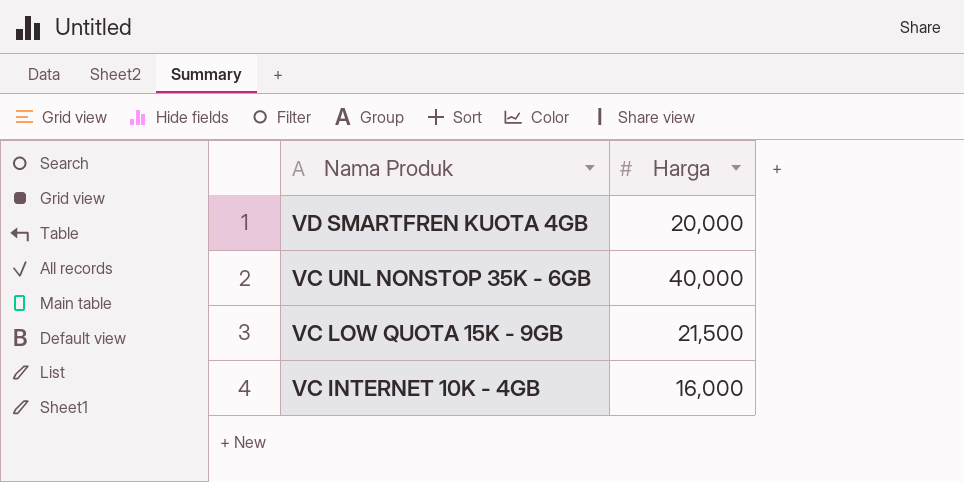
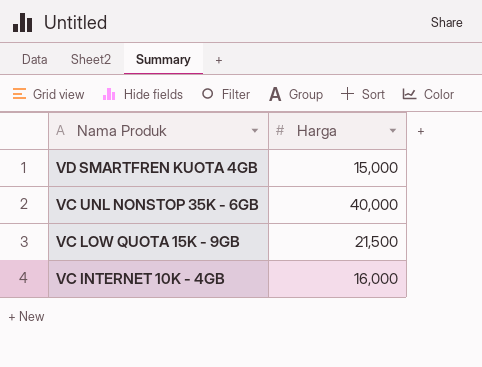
VD SMARTFREN KUOTA 4GB | Harga: 20,000 -> 15,000

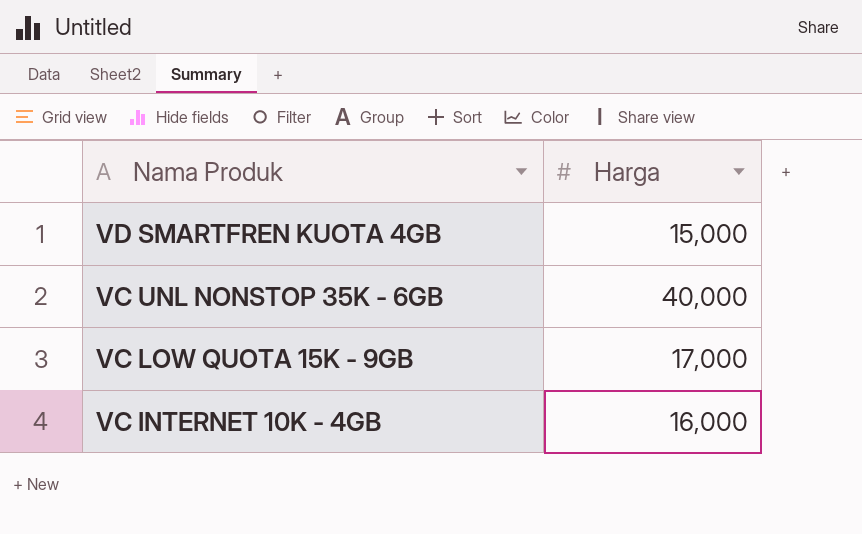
VC LOW QUOTA 15K - 9GB | Harga: 21,500 -> 17,000

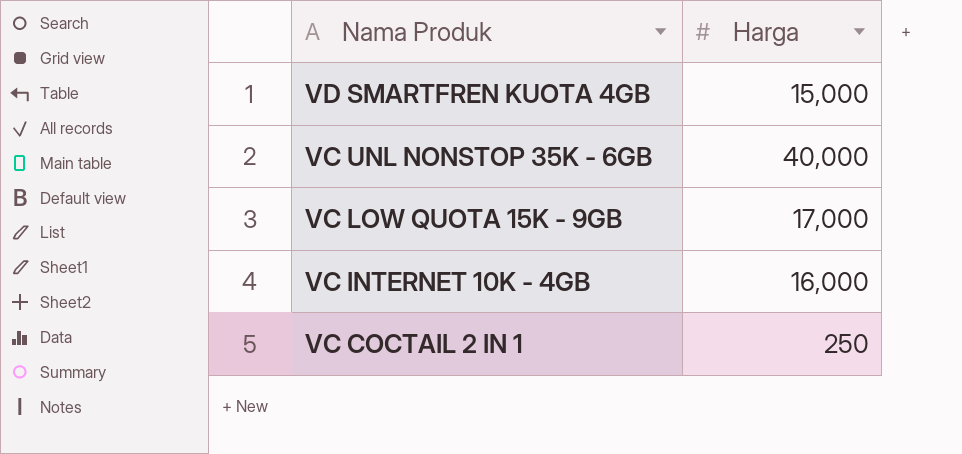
row VC COCTAIL 2 IN 1: none -> 250

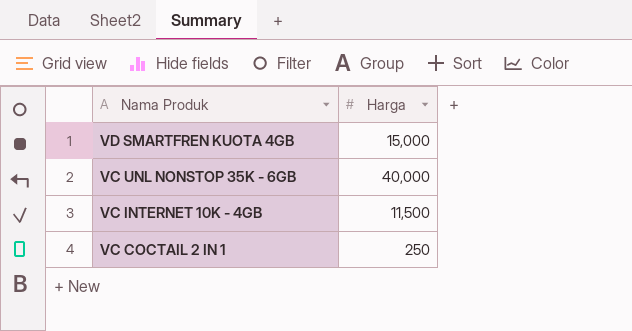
row VC LOW QUOTA 15K - 9GB: 17,000 -> none
VC INTERNET 10K - 4GB | Harga: 16,000 -> 11,500

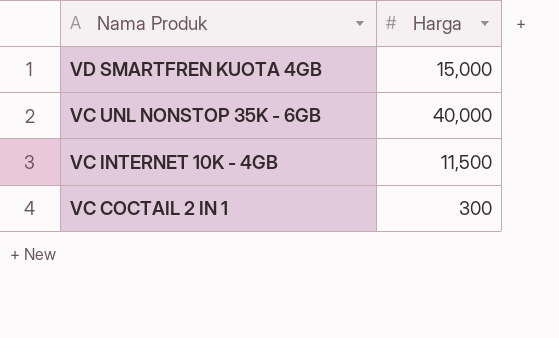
VC COCTAIL 2 IN 1 | Harga: 250 -> 300

